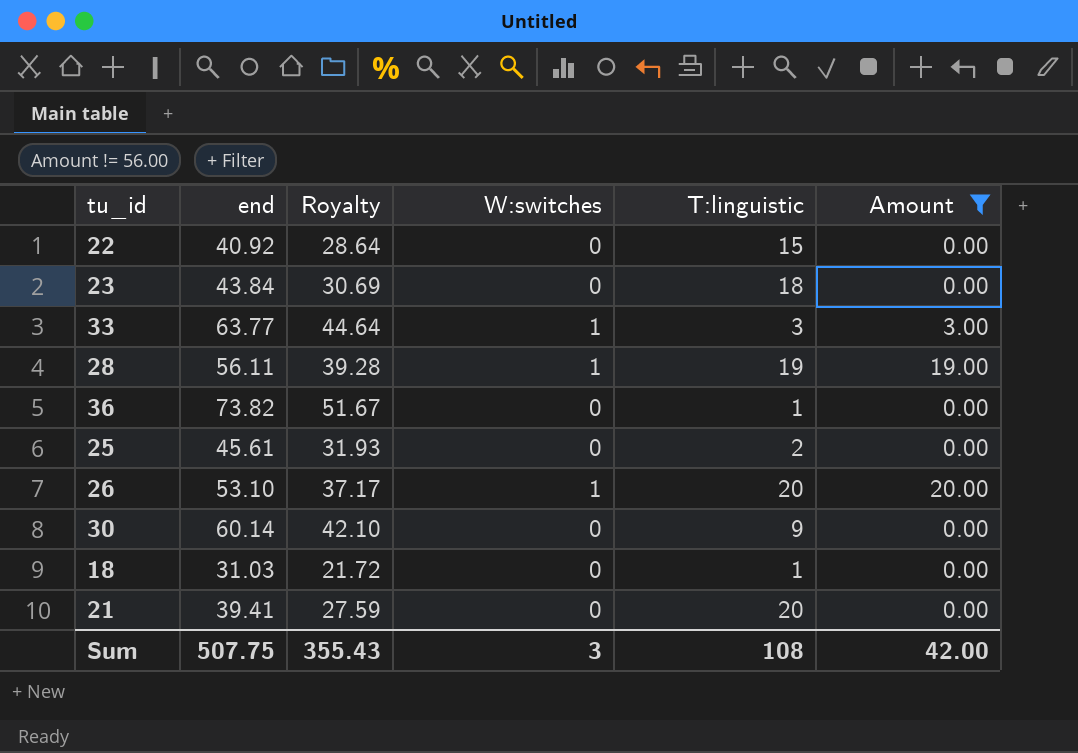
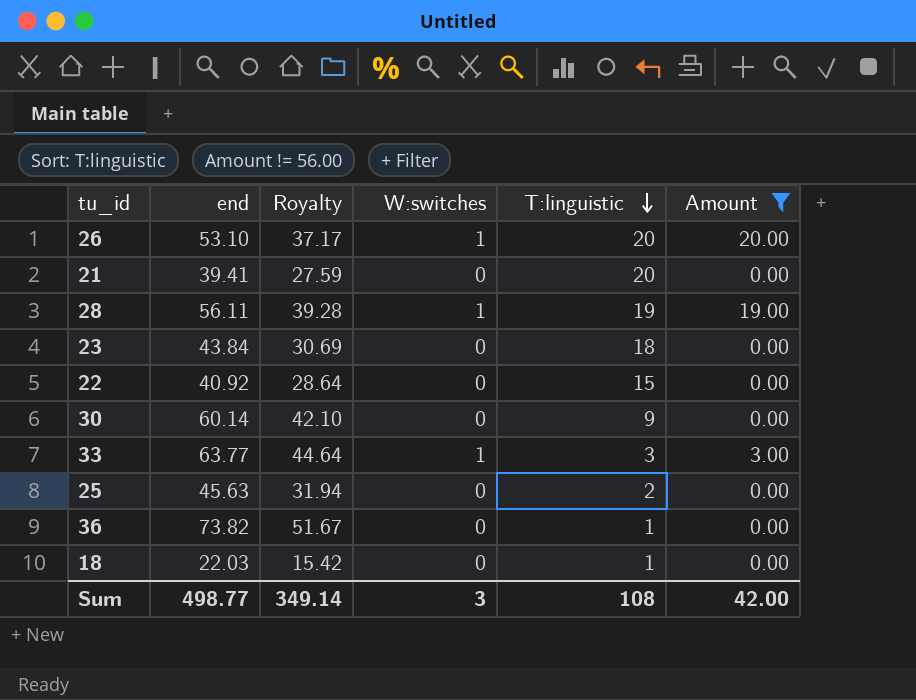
row order: none -> T:linguistic descending
25 | end: 45.61 -> 45.63
25 | Royalty: 31.93 -> 31.94
18 | end: 31.03 -> 22.03
18 | Royalty: 21.72 -> 15.42
Sum | end: 507.75 -> 498.77
Sum | Royalty: 355.43 -> 349.14

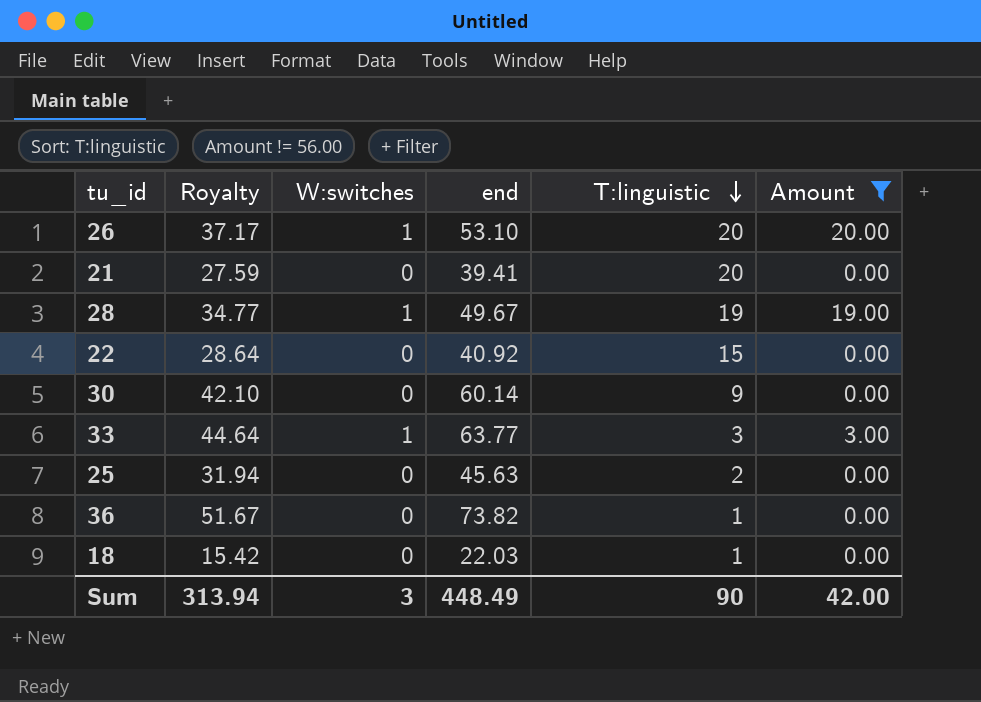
column end | position: 2 -> 4
row 23: 43.84 | 30.69 | 0 | 18 | 0.00 -> none
28 | Royalty: 39.28 -> 34.77
28 | end: 56.11 -> 49.67
Sum | Royalty: 349.14 -> 313.94
Sum | end: 498.77 -> 448.49
Sum | T:linguistic: 108 -> 90

